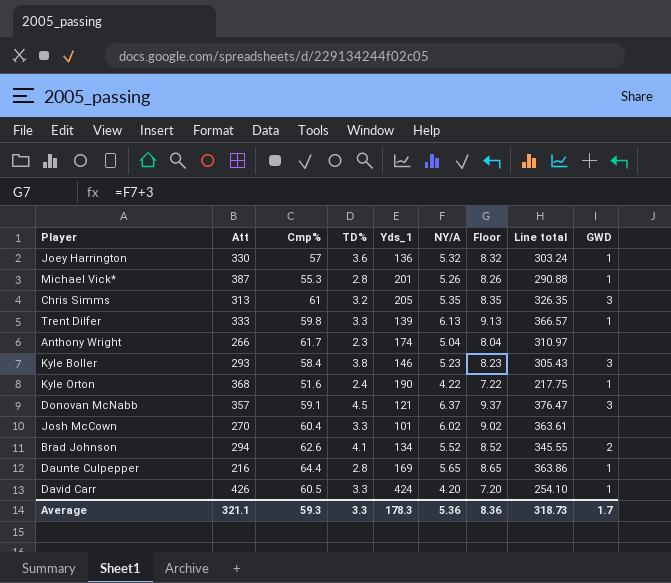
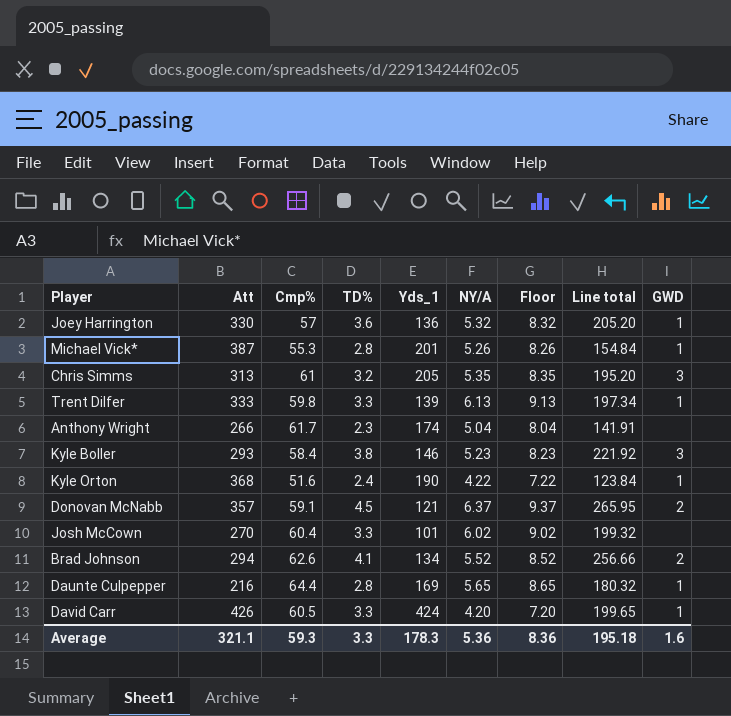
column Line total | formula: [Cmp%] * [NY/A] -> [Cmp%] * [TD%]
Donovan McNabb | GWD: 3 -> 2
Average | Line total: 318.73 -> 195.18
Average | GWD: 1.7 -> 1.6

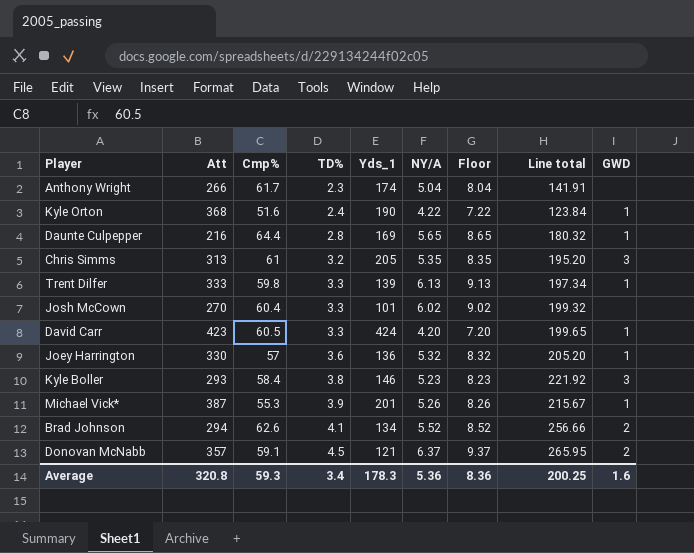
row order: none -> TD% ascending
David Carr | Att: 426 -> 423
Michael Vick* | TD%: 2.8 -> 3.9
Michael Vick* | Line total: 154.84 -> 215.67
Average | Att: 321.1 -> 320.8
Average | TD%: 3.3 -> 3.4
Average | Line total: 195.18 -> 200.25

